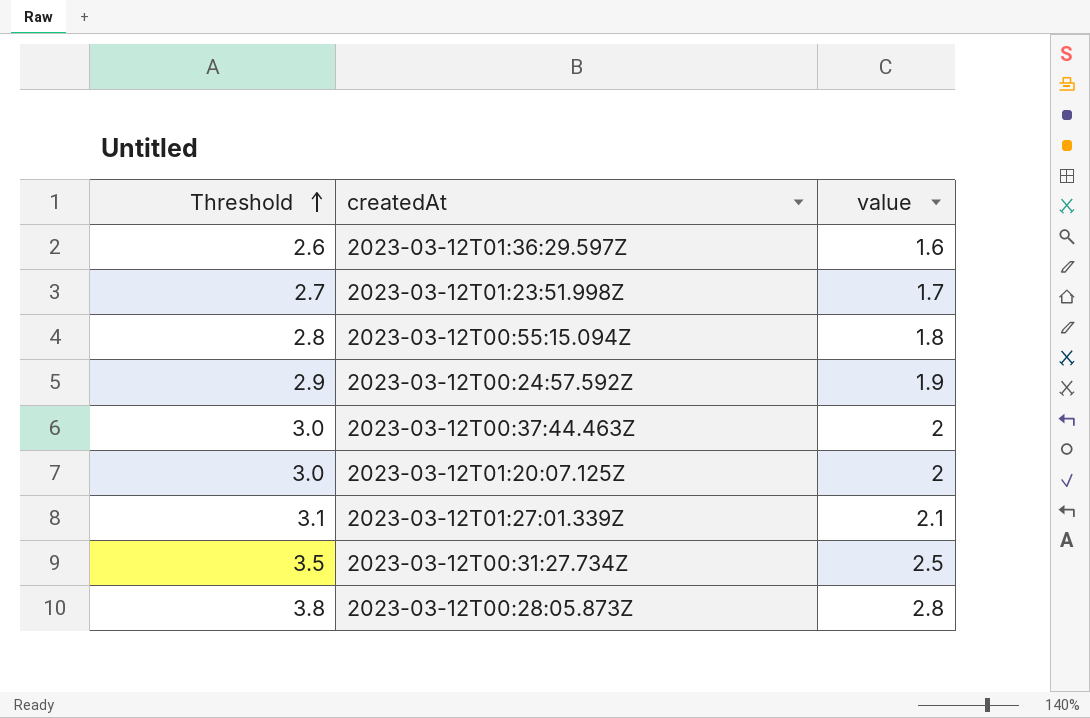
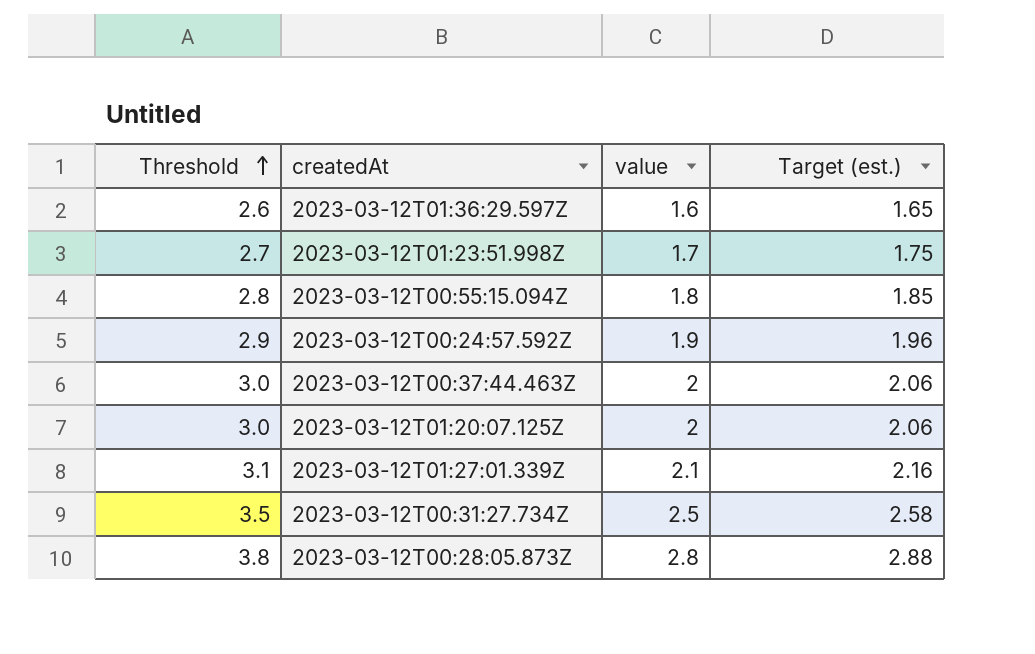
column Target (est.) | formula: none -> [value] * 1.03

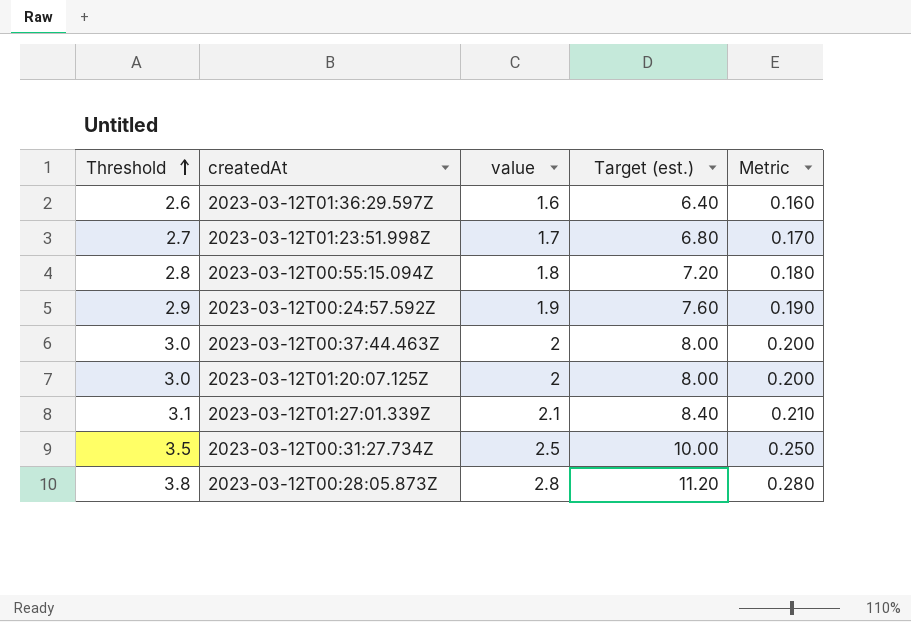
column Target (est.) | formula: [value] * 1.03 -> [value] * 4
column Metric | formula: none -> [value] * 0.1

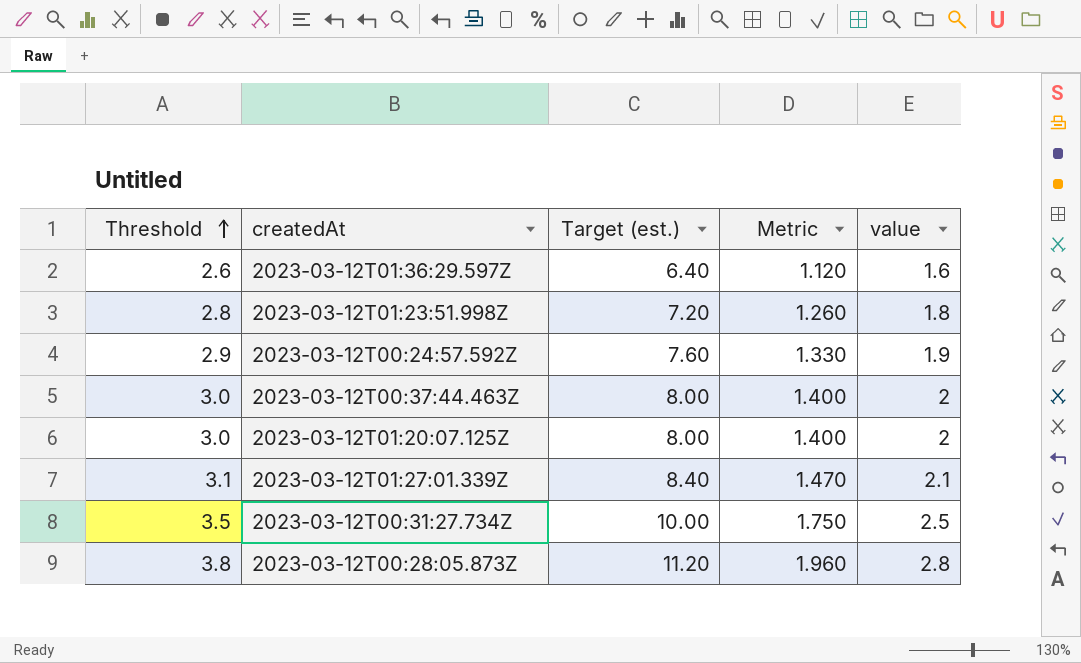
column Metric | formula: [value] * 0.1 -> [value] * 0.7
column value | position: 3 -> 5
row 2023-03-12T00:55:15.094Z: 2.8 | 1.8 | 7.20 | 0.180 -> none
2023-03-12T01:23:51.998Z | Threshold: 2.7 -> 2.8
2023-03-12T01:23:51.998Z | Target (est.): 6.80 -> 7.20
2023-03-12T01:23:51.998Z | value: 1.7 -> 1.8

